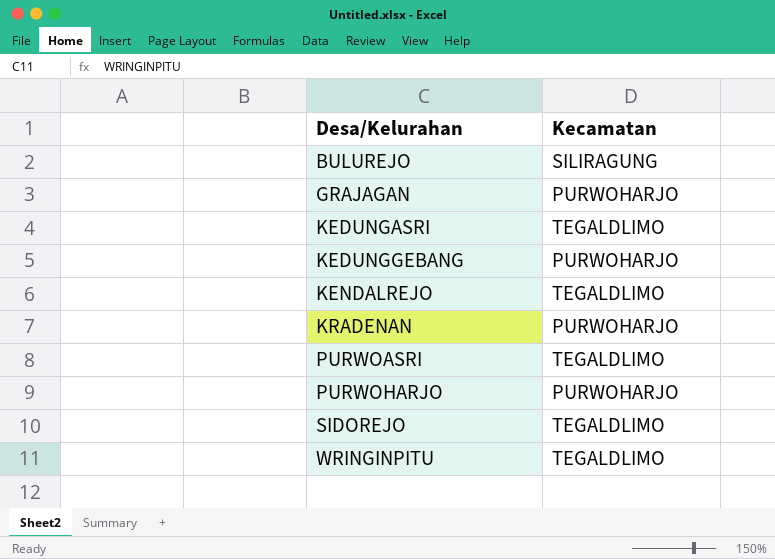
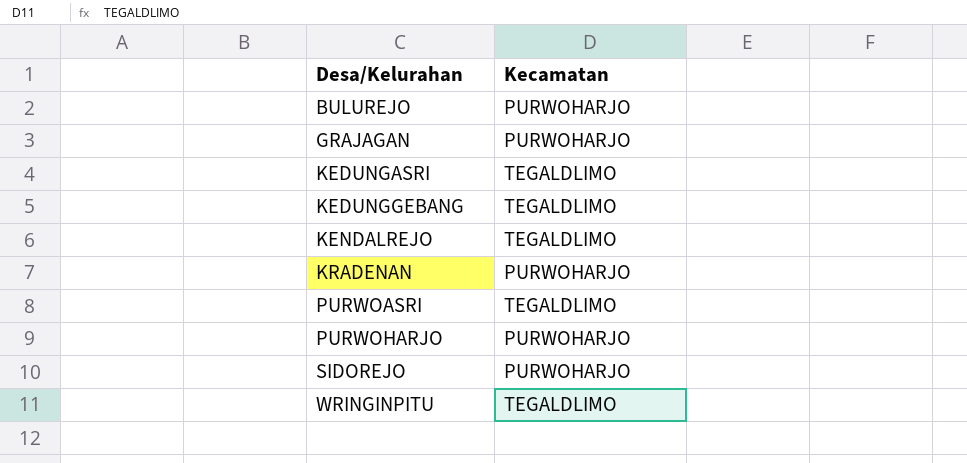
BULUREJO | Kecamatan: SILIRAGUNG -> PURWOHARJO
KEDUNGGEBANG | Kecamatan: PURWOHARJO -> TEGALDLIMO
SIDOREJO | Kecamatan: TEGALDLIMO -> PURWOHARJO

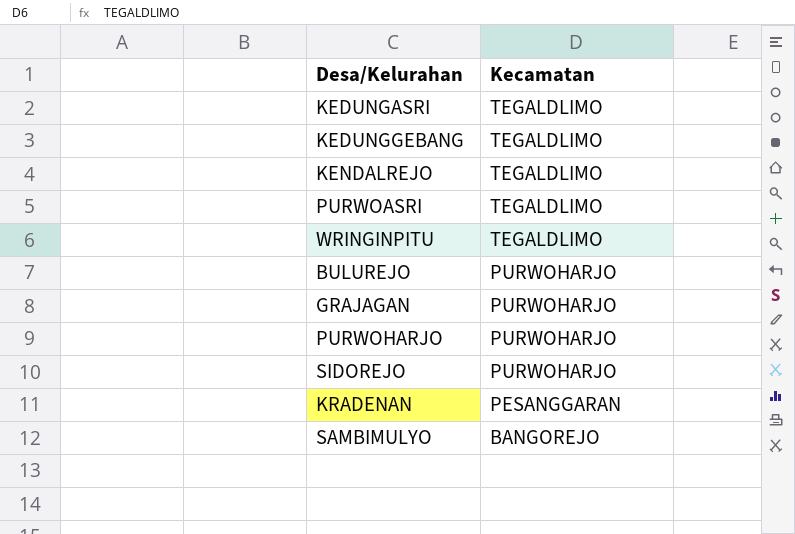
row order: Desa/Kelurahan ascending -> Kecamatan descending
KRADENAN | Kecamatan: PURWOHARJO -> PESANGGARAN
row SAMBIMULYO: none -> BANGOREJO

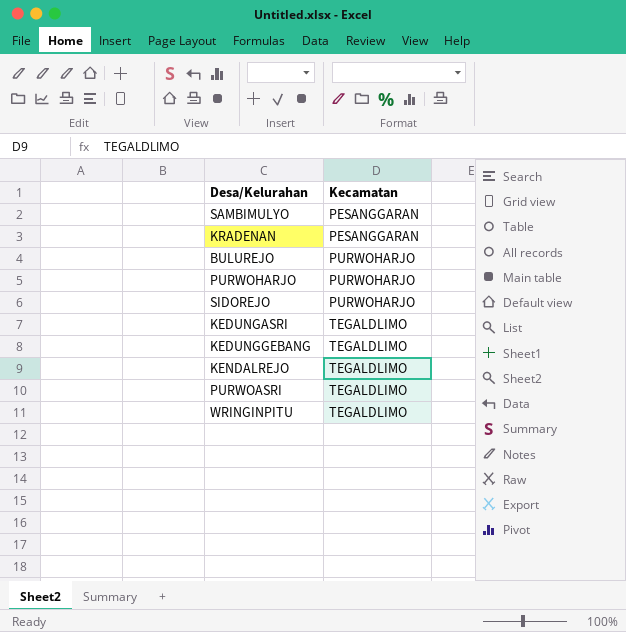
row order: Kecamatan descending -> Kecamatan ascending
row GRAJAGAN: PURWOHARJO -> none
SAMBIMULYO | Kecamatan: BANGOREJO -> PESANGGARAN

